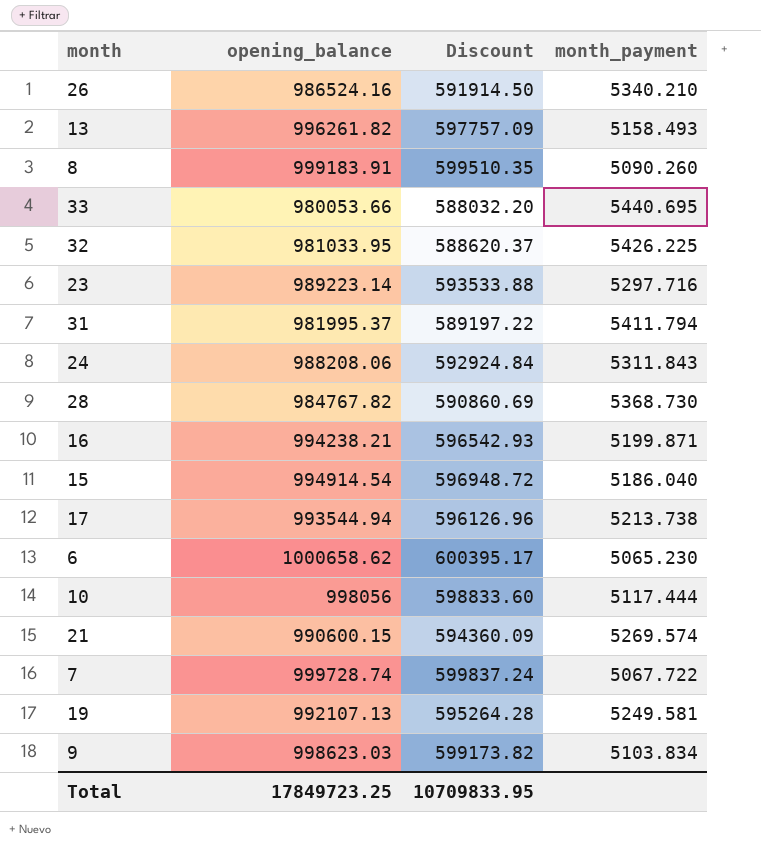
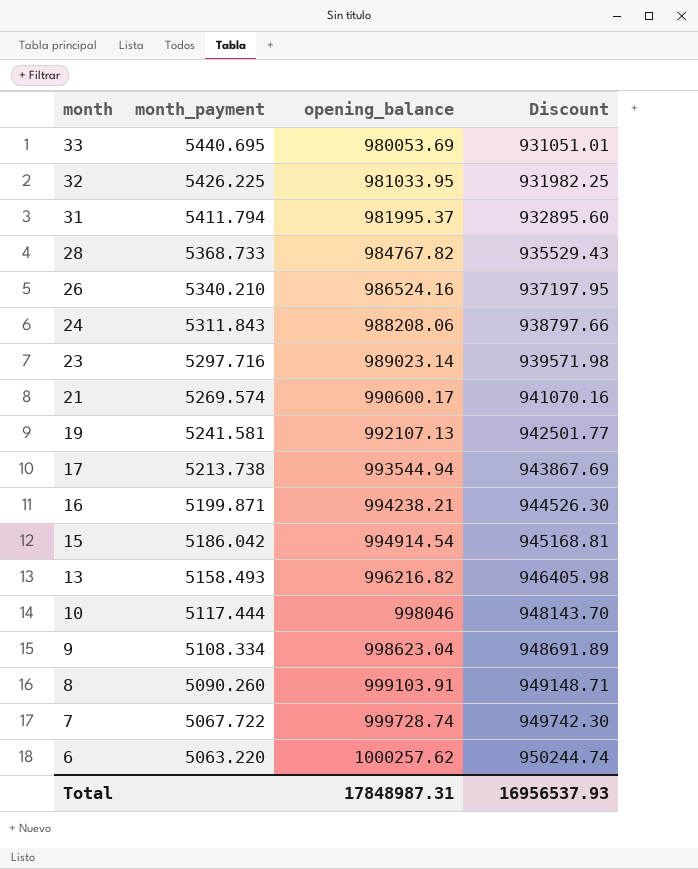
row order: none -> month descending
column month_payment | position: 4 -> 2
column Discount | formula: [opening_balance] * 0.6 -> [opening_balance] * 0.95
33 | opening_balance: 980053.66 -> 980053.69
28 | month_payment: 5368.730 -> 5368.733
23 | opening_balance: 989223.14 -> 989023.14
21 | opening_balance: 990600.15 -> 990600.17
19 | month_payment: 5249.581 -> 5241.581
15 | month_payment: 5186.040 -> 5186.042
13 | opening_balance: 996261.82 -> 996216.82
10 | opening_balance: 998056 -> 998046
9 | month_payment: 5103.834 -> 5108.334
9 | opening_balance: 998623.03 -> 998623.04
8 | opening_balance: 999183.91 -> 999103.91
6 | month_payment: 5065.230 -> 5063.220
6 | opening_balance: 1000658.62 -> 1000257.62
Total | opening_balance: 17849723.25 -> 17848987.31
Total | Discount: 10709833.95 -> 16956537.93

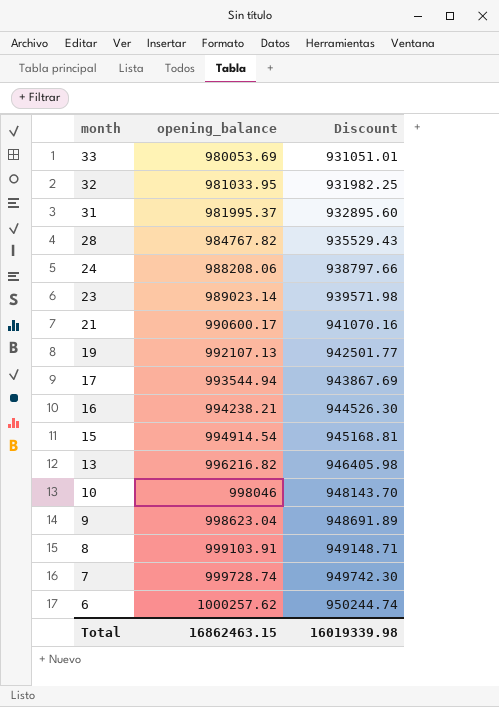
column month_payment | position: 2 -> none
row 26: 5340.210 | 986524.16 | 937197.95 -> none
Total | opening_balance: 17848987.31 -> 16862463.15
Total | Discount: 16956537.93 -> 16019339.98

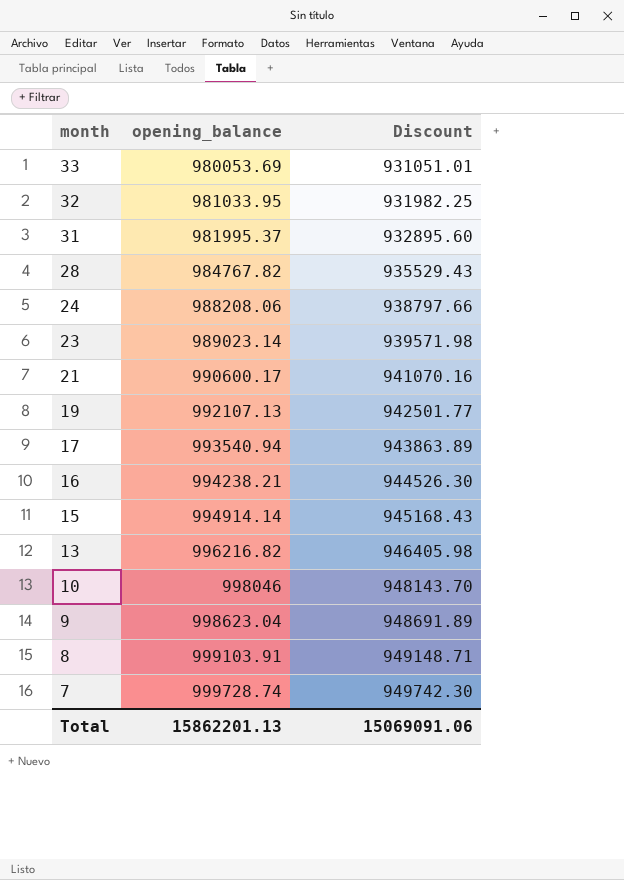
row 6: 1000257.62 | 950244.74 -> none
17 | opening_balance: 993544.94 -> 993540.94
17 | Discount: 943867.69 -> 943863.89
15 | opening_balance: 994914.54 -> 994914.14
15 | Discount: 945168.81 -> 945168.43
Total | opening_balance: 16862463.15 -> 15862201.13
Total | Discount: 16019339.98 -> 15069091.06

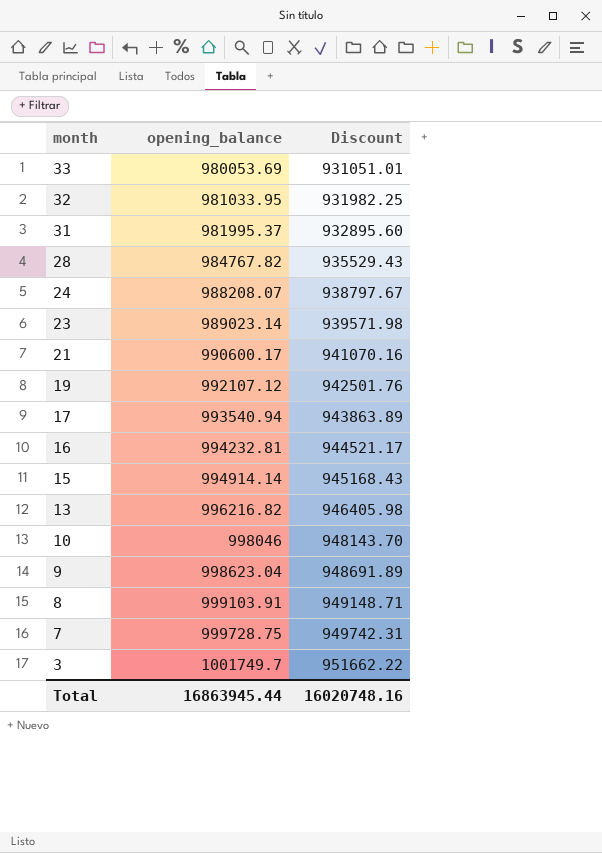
24 | opening_balance: 988208.06 -> 988208.07
24 | Discount: 938797.66 -> 938797.67
19 | opening_balance: 992107.13 -> 992107.12
19 | Discount: 942501.77 -> 942501.76
16 | opening_balance: 994238.21 -> 994232.81
16 | Discount: 944526.30 -> 944521.17
7 | opening_balance: 999728.74 -> 999728.75
7 | Discount: 949742.30 -> 949742.31
row 3: none -> 1001749.7 | 951662.22
Total | opening_balance: 15862201.13 -> 16863945.44
Total | Discount: 15069091.06 -> 16020748.16

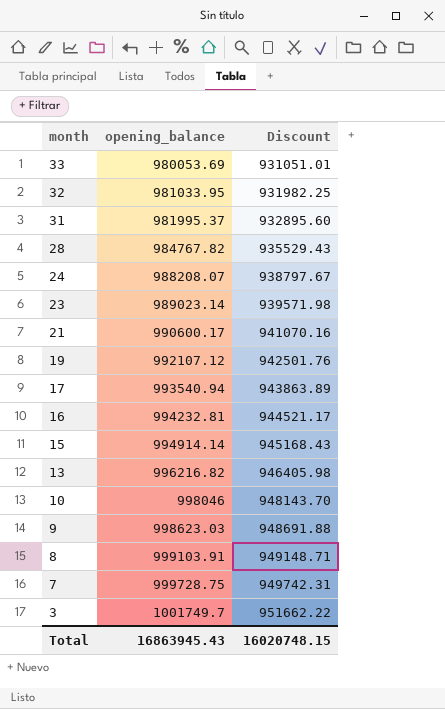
9 | opening_balance: 998623.04 -> 998623.03
9 | Discount: 948691.89 -> 948691.88
Total | opening_balance: 16863945.44 -> 16863945.43
Total | Discount: 16020748.16 -> 16020748.15

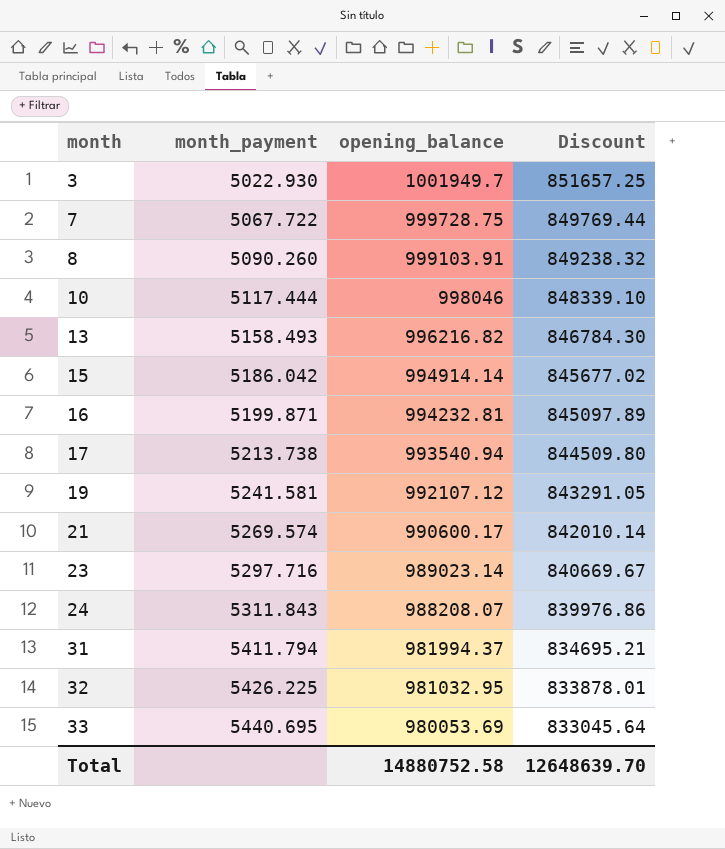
row order: month descending -> month ascending
column month_payment | position: none -> 2
column Discount | formula: [opening_balance] * 0.95 -> [opening_balance] * 0.85
row 28: 984767.82 | 935529.43 -> none
row 9: 998623.03 | 948691.88 -> none
3 | opening_balance: 1001749.7 -> 1001949.7
31 | opening_balance: 981995.37 -> 981994.37
32 | opening_balance: 981033.95 -> 981032.95
Total | opening_balance: 16863945.43 -> 14880752.58
Total | Discount: 16020748.15 -> 12648639.70

